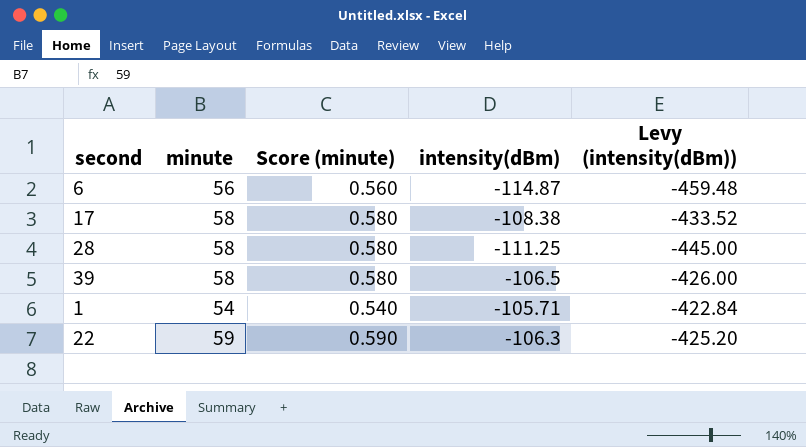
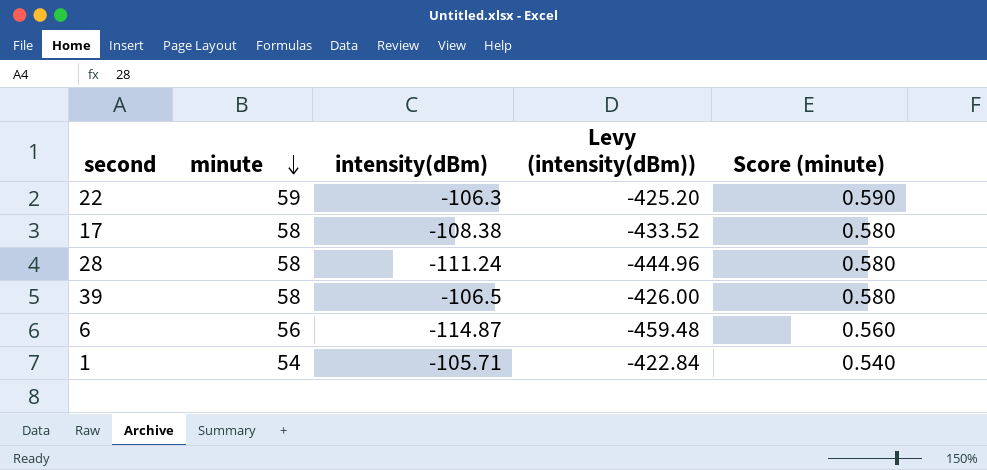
row order: none -> minute descending
column Score (minute) | position: 3 -> 5
28 | intensity(dBm): -111.25 -> -111.24
28 | Levy (intensity(dBm)): -445.00 -> -444.96

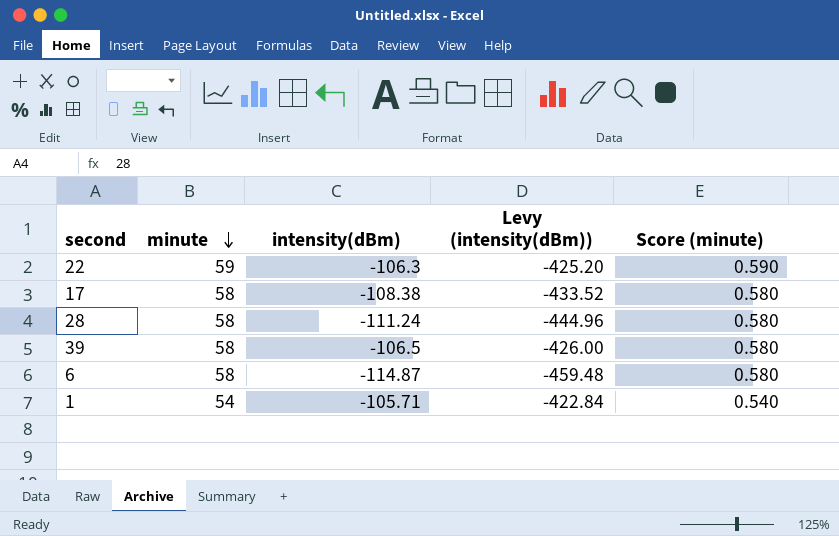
6 | minute: 56 -> 58
6 | Score (minute): 0.560 -> 0.580

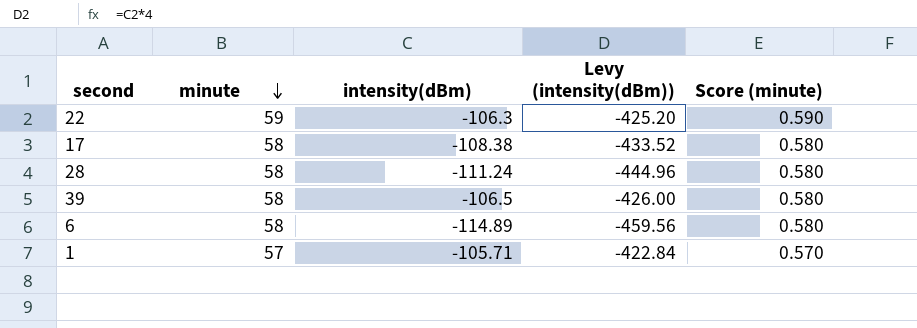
6 | intensity(dBm): -114.87 -> -114.89
6 | Levy (intensity(dBm)): -459.48 -> -459.56
1 | minute: 54 -> 57
1 | Score (minute): 0.540 -> 0.570

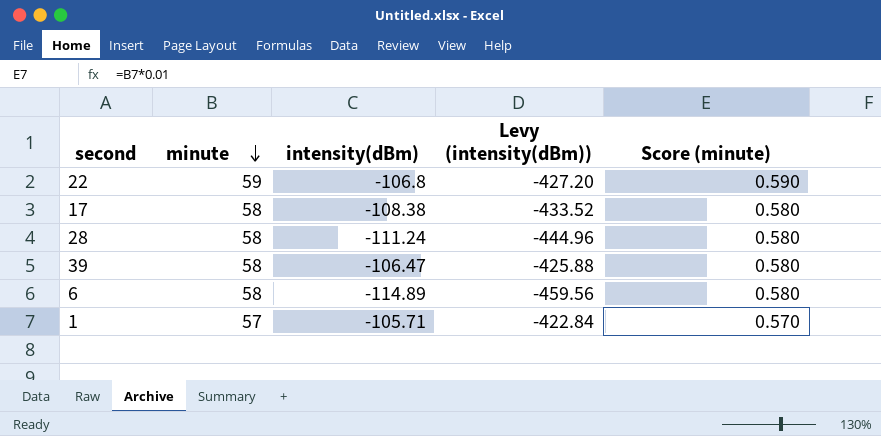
22 | intensity(dBm): -106.3 -> -106.8
22 | Levy (intensity(dBm)): -425.20 -> -427.20
39 | intensity(dBm): -106.5 -> -106.47
39 | Levy (intensity(dBm)): -426.00 -> -425.88

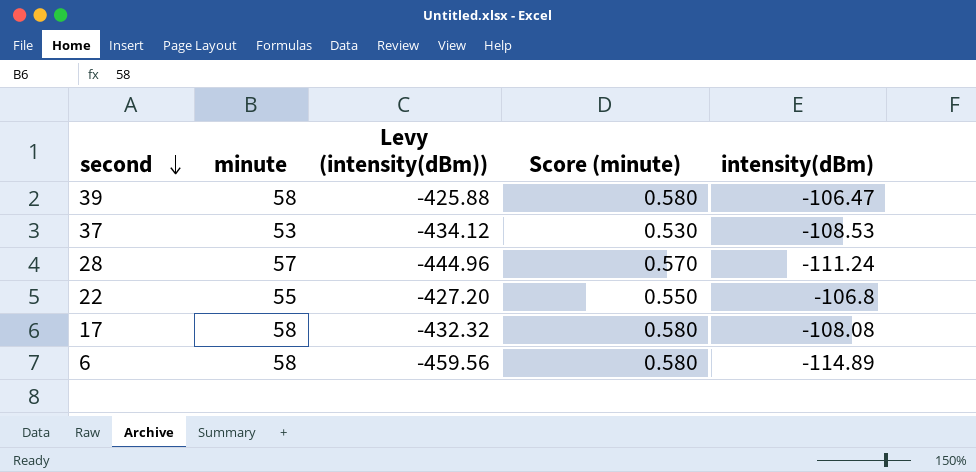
row order: minute descending -> second descending
column intensity(dBm) | position: 3 -> 5
row 1: 57 | -105.71 | -422.84 | 0.570 -> none
row 37: none -> 53 | -434.12 | 0.530 | -108.53
28 | minute: 58 -> 57
28 | Score (minute): 0.580 -> 0.570
22 | minute: 59 -> 55
22 | Score (minute): 0.590 -> 0.550
17 | Levy (intensity(dBm)): -433.52 -> -432.32
17 | intensity(dBm): -108.38 -> -108.08

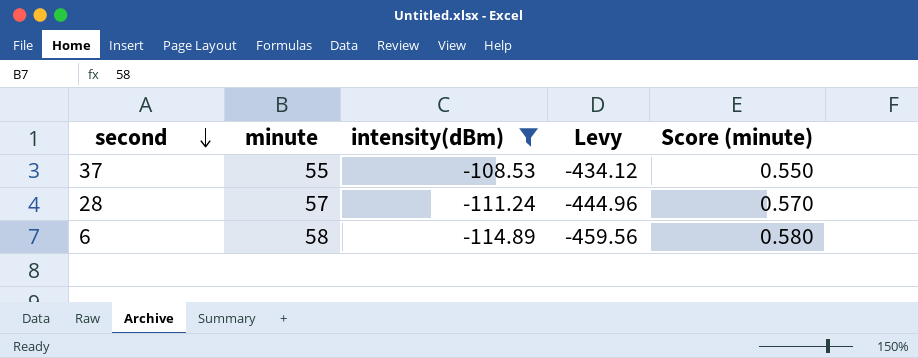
filter: none -> intensity(dBm) <= -108.53
column intensity(dBm) | position: 5 -> 3
column name: Levy (intensity(dBm)) -> Levy
37 | minute: 53 -> 55
37 | Score (minute): 0.530 -> 0.550

